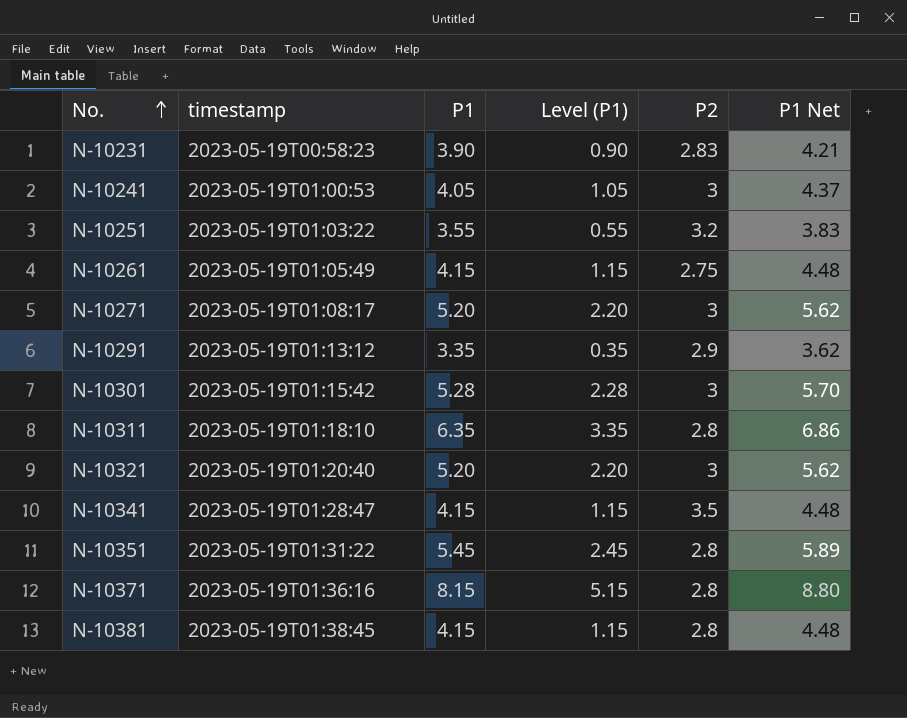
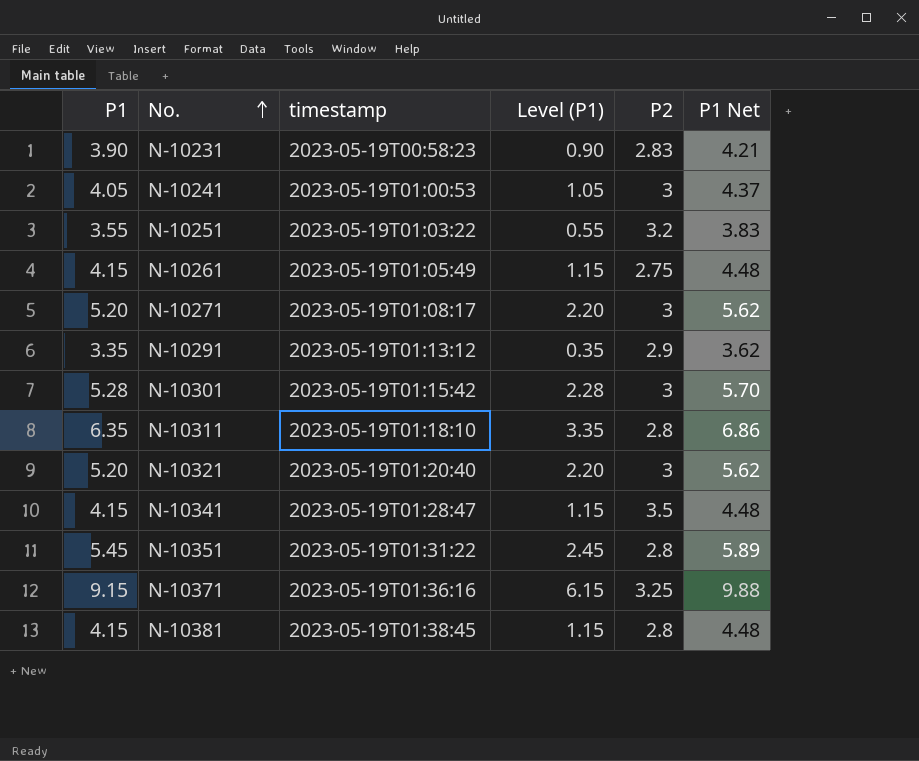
column P1 | position: 3 -> 1
N-10371 | P1: 8.15 -> 9.15
N-10371 | Level (P1): 5.15 -> 6.15
N-10371 | P2: 2.8 -> 3.25
N-10371 | P1 Net: 8.80 -> 9.88

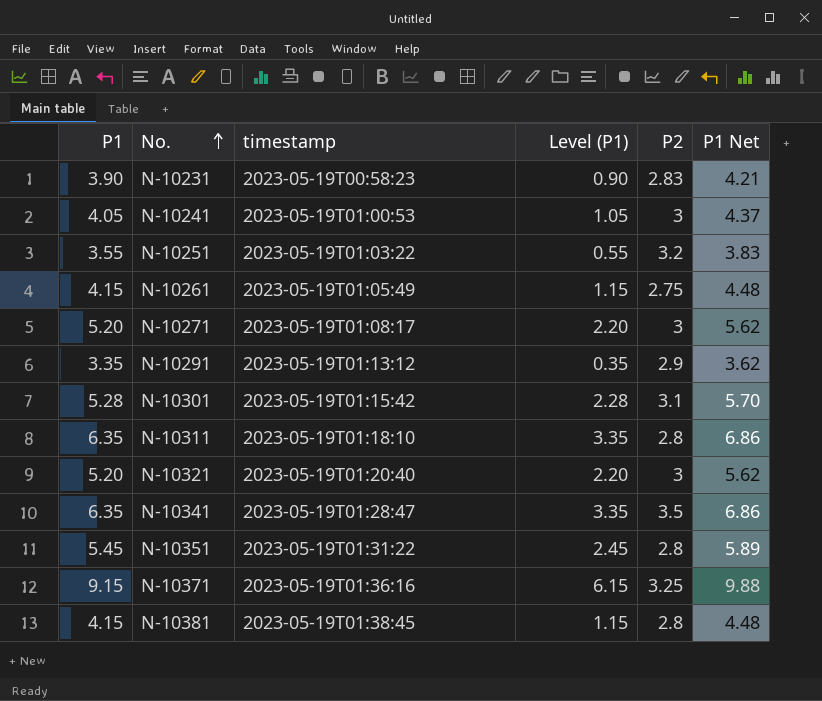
N-10301 | P2: 3 -> 3.1
N-10341 | P1: 4.15 -> 6.35
N-10341 | Level (P1): 1.15 -> 3.35
N-10341 | P1 Net: 4.48 -> 6.86

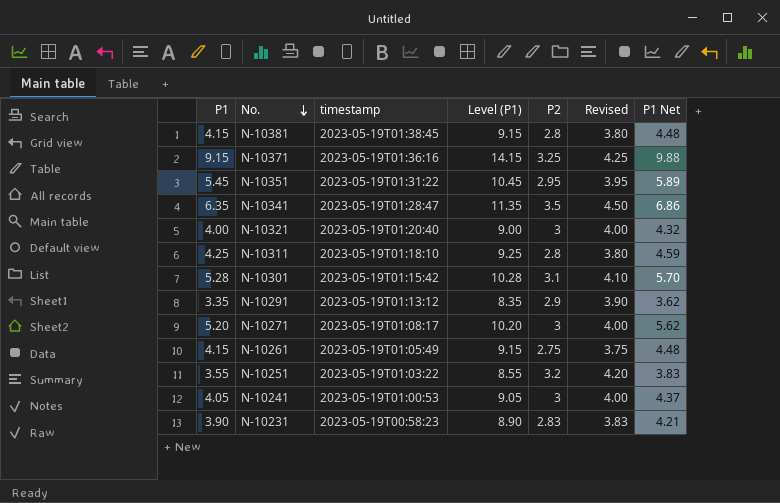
row order: No. ascending -> No. descending
column Level (P1) | formula: [P1] - 3 -> [P1] + 5
column Revised | formula: none -> [P2] + 1
N-10351 | P2: 2.8 -> 2.95
N-10321 | P1: 5.20 -> 4.00
N-10321 | P1 Net: 5.62 -> 4.32
N-10311 | P1: 6.35 -> 4.25
N-10311 | P1 Net: 6.86 -> 4.59

